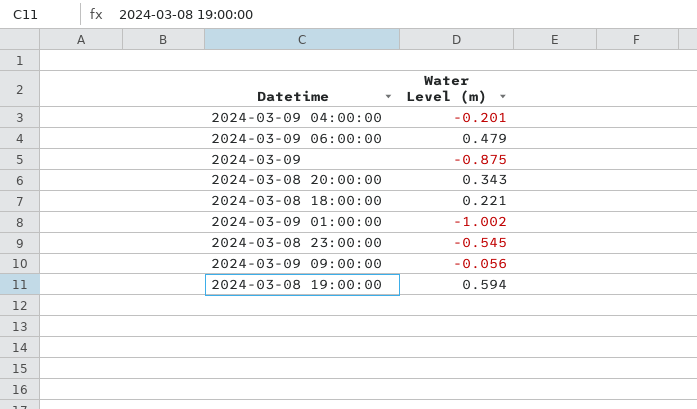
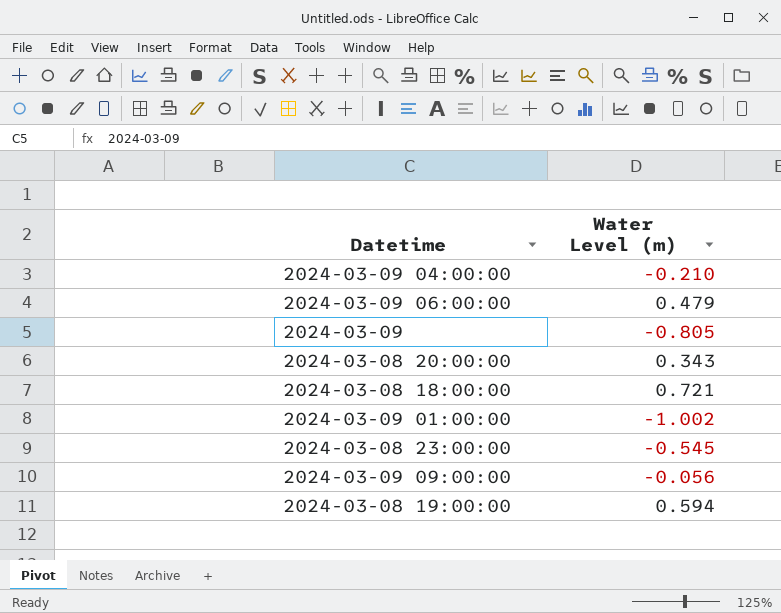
2024-03-09 04:00:00 | Water Level (m): -0.201 -> -0.210
2024-03-09 | Water Level (m): -0.875 -> -0.805
2024-03-08 18:00:00 | Water Level (m): 0.221 -> 0.721

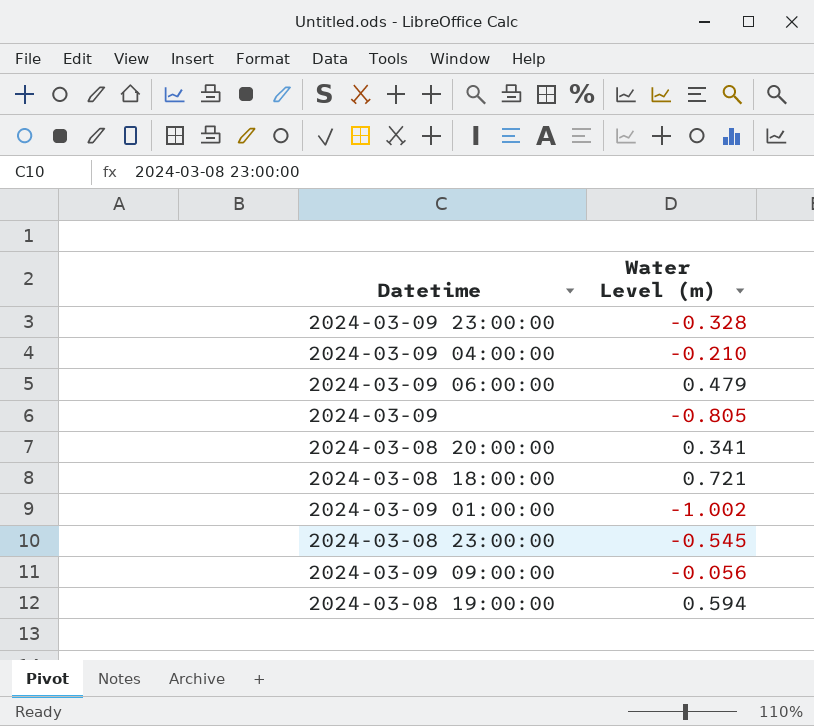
row 2024-03-09 23:00:00: none -> -0.328
2024-03-08 20:00:00 | Water Level (m): 0.343 -> 0.341

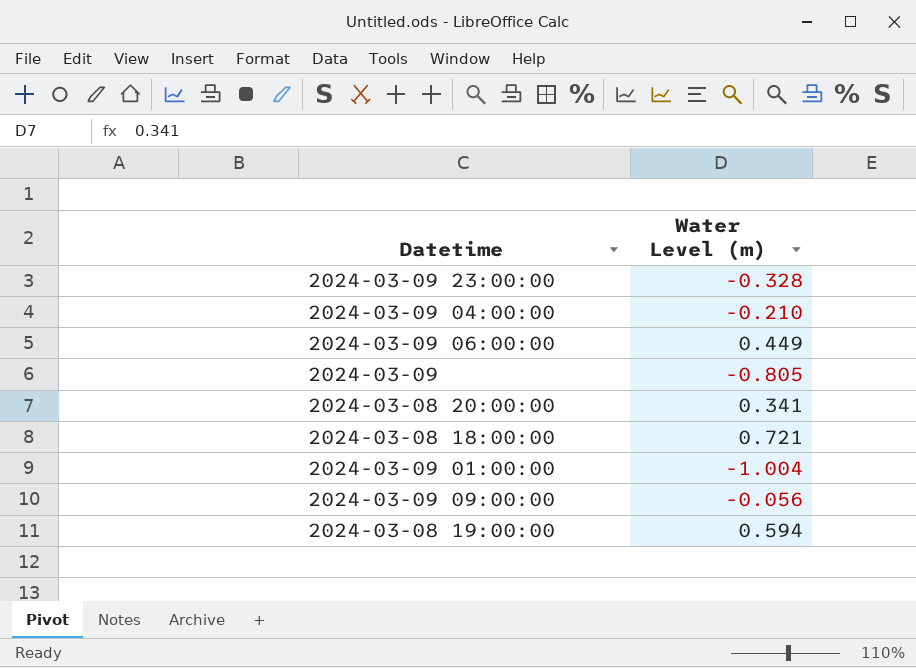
row 2024-03-08 23:00:00: -0.545 -> none
2024-03-09 06:00:00 | Water Level (m): 0.479 -> 0.449
2024-03-09 01:00:00 | Water Level (m): -1.002 -> -1.004

